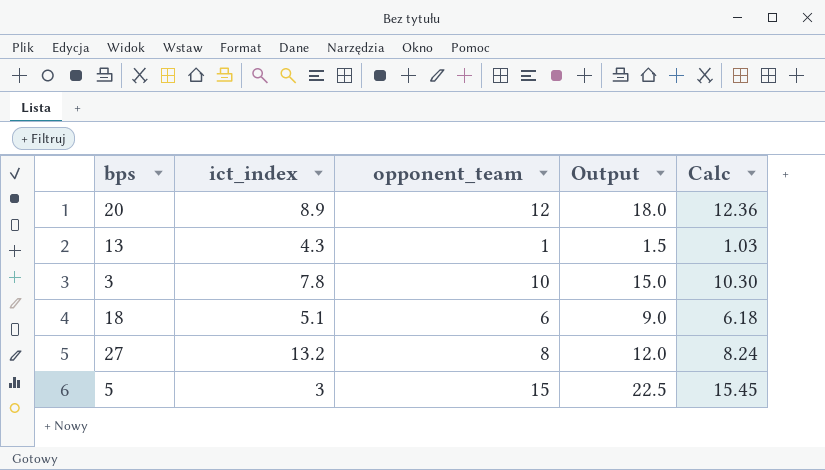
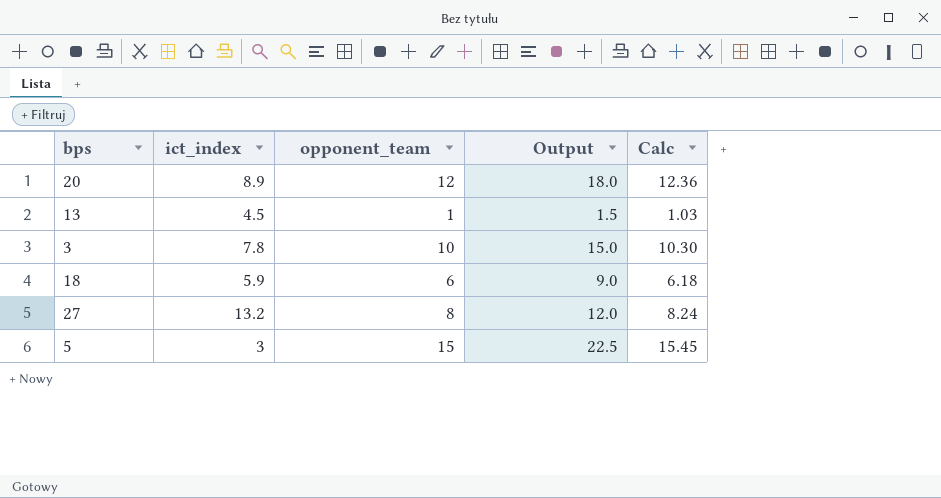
13 | ict_index: 4.3 -> 4.5
18 | ict_index: 5.1 -> 5.9

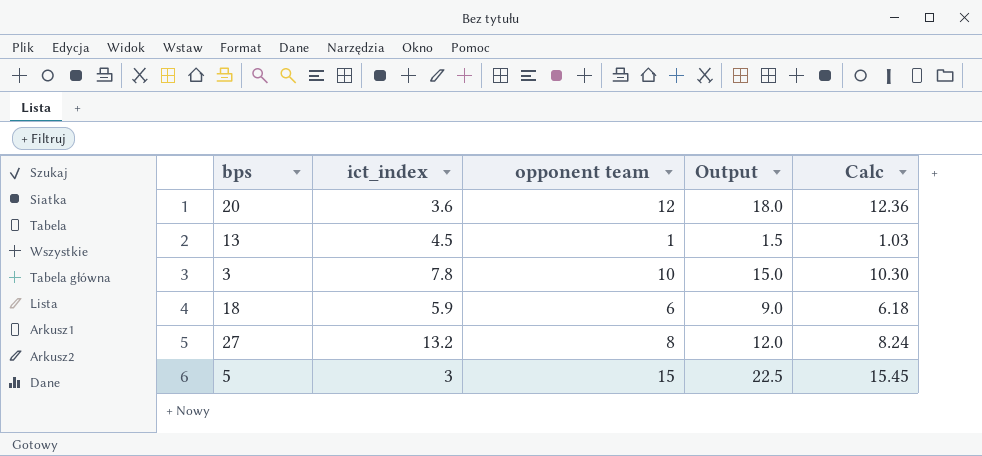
column name: opponent_team -> opponent team
20 | ict_index: 8.9 -> 3.6

